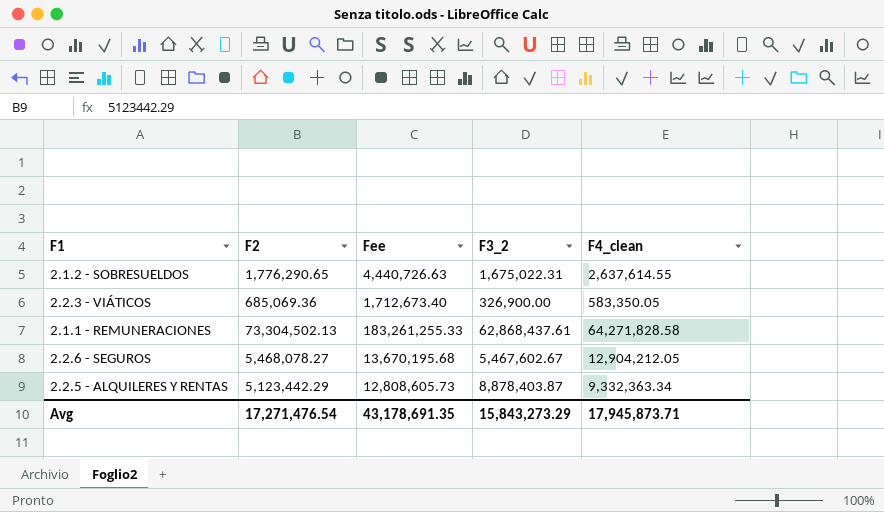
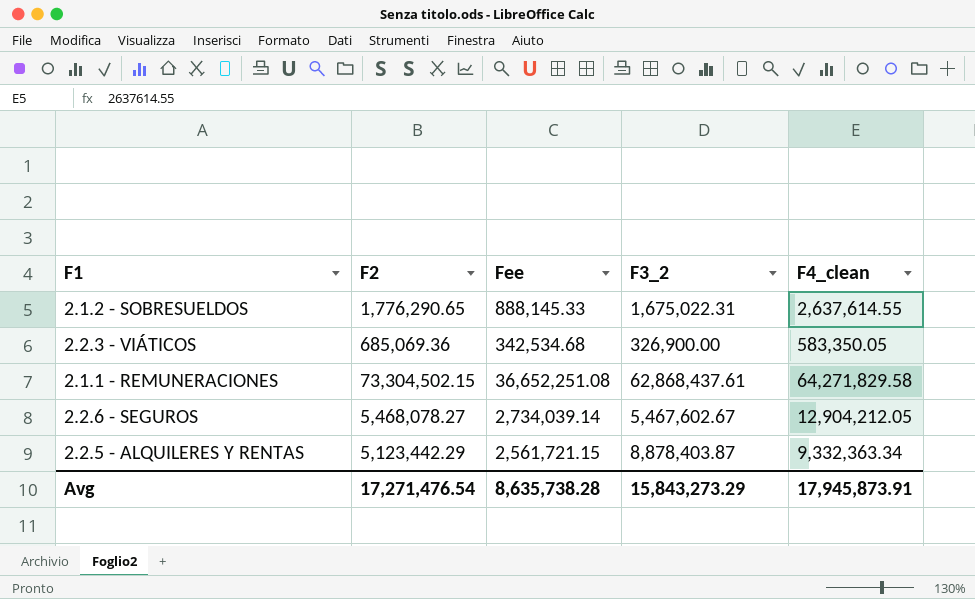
column Fee | formula: [F2] * 2.5 -> [F2] * 0.5
2.1.1 - REMUNERACIONES | F2: 73,304,502.13 -> 73,304,502.15
2.1.1 - REMUNERACIONES | F4_clean: 64,271,828.58 -> 64,271,829.58
Avg | Fee: 43,178,691.35 -> 8,635,738.28
Avg | F4_clean: 17,945,873.71 -> 17,945,873.91

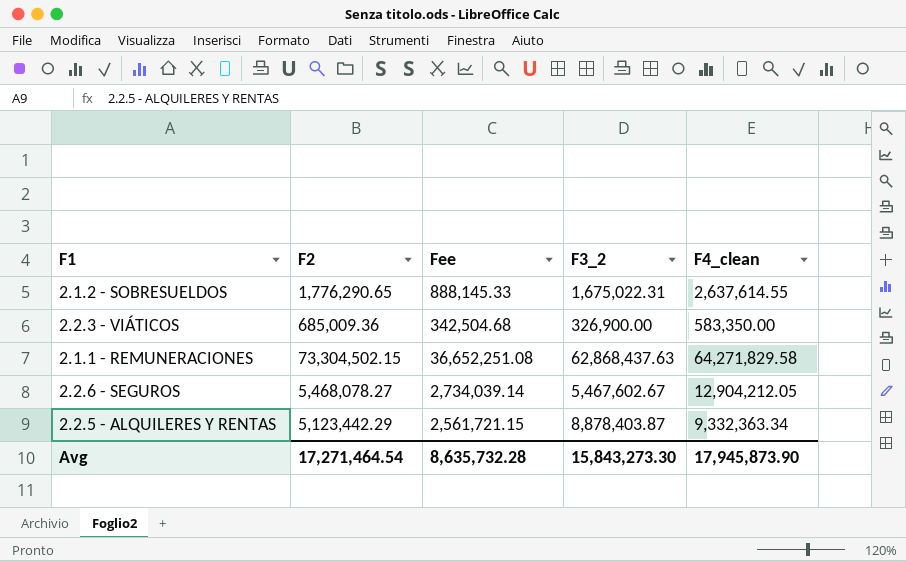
2.2.3 - VIÁTICOS | F2: 685,069.36 -> 685,009.36
2.2.3 - VIÁTICOS | Fee: 342,534.68 -> 342,504.68
2.2.3 - VIÁTICOS | F4_clean: 583,350.05 -> 583,350.00
2.1.1 - REMUNERACIONES | F3_2: 62,868,437.61 -> 62,868,437.63
Avg | F2: 17,271,476.54 -> 17,271,464.54
Avg | Fee: 8,635,738.28 -> 8,635,732.28
Avg | F3_2: 15,843,273.29 -> 15,843,273.30
Avg | F4_clean: 17,945,873.91 -> 17,945,873.90

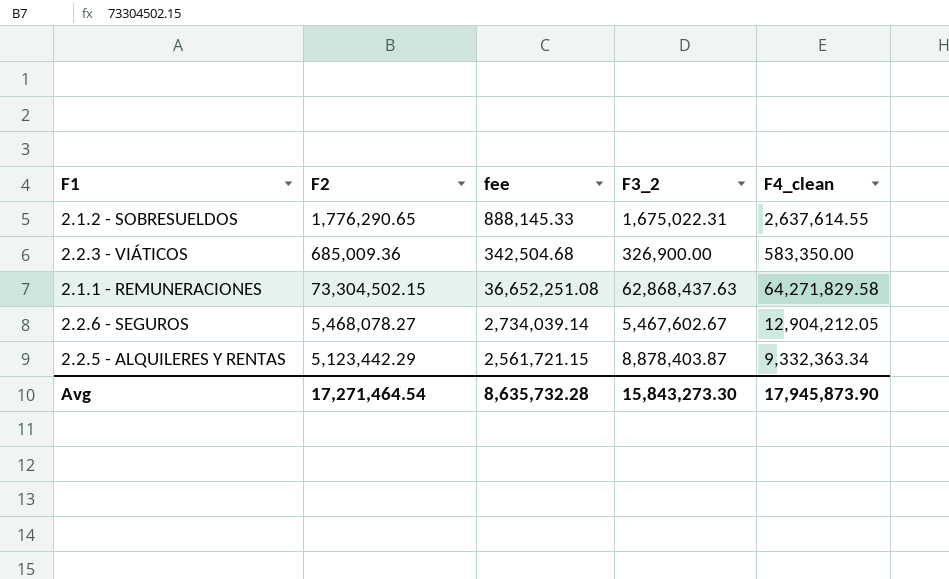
column name: Fee -> fee

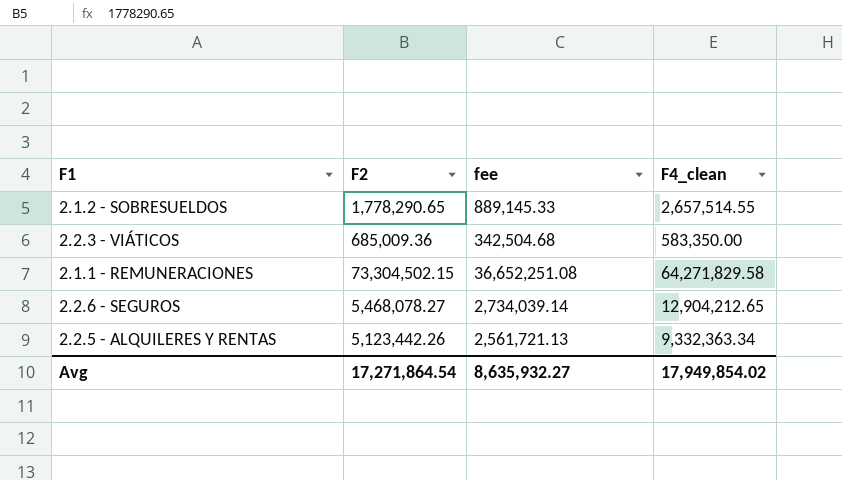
column F3_2 | position: 4 -> none
2.1.2 - SOBRESUELDOS | F2: 1,776,290.65 -> 1,778,290.65
2.1.2 - SOBRESUELDOS | fee: 888,145.33 -> 889,145.33
2.1.2 - SOBRESUELDOS | F4_clean: 2,637,614.55 -> 2,657,514.55
2.2.6 - SEGUROS | F4_clean: 12,904,212.05 -> 12,904,212.65
2.2.5 - ALQUILERES Y RENTAS | F2: 5,123,442.29 -> 5,123,442.26
2.2.5 - ALQUILERES Y RENTAS | fee: 2,561,721.15 -> 2,561,721.13
Avg | F2: 17,271,464.54 -> 17,271,864.54
Avg | fee: 8,635,732.28 -> 8,635,932.27
Avg | F4_clean: 17,945,873.90 -> 17,949,854.02

